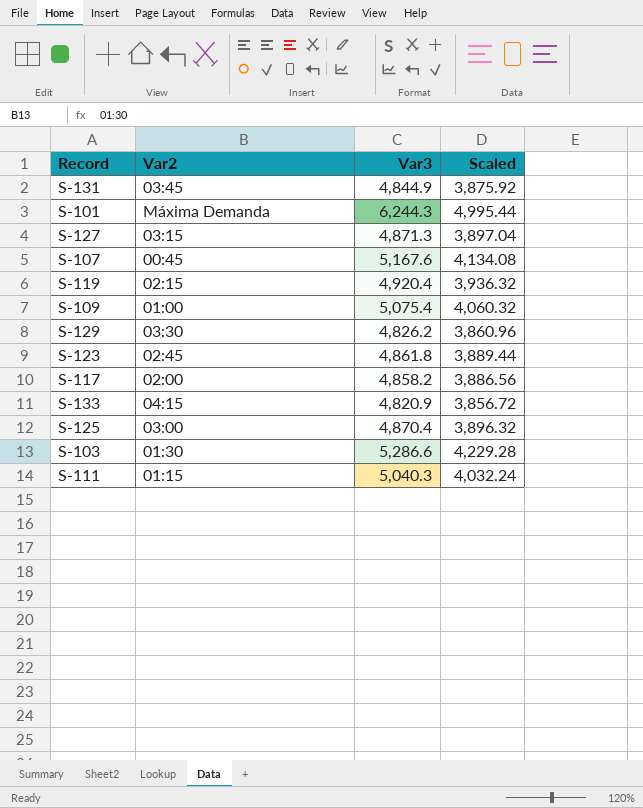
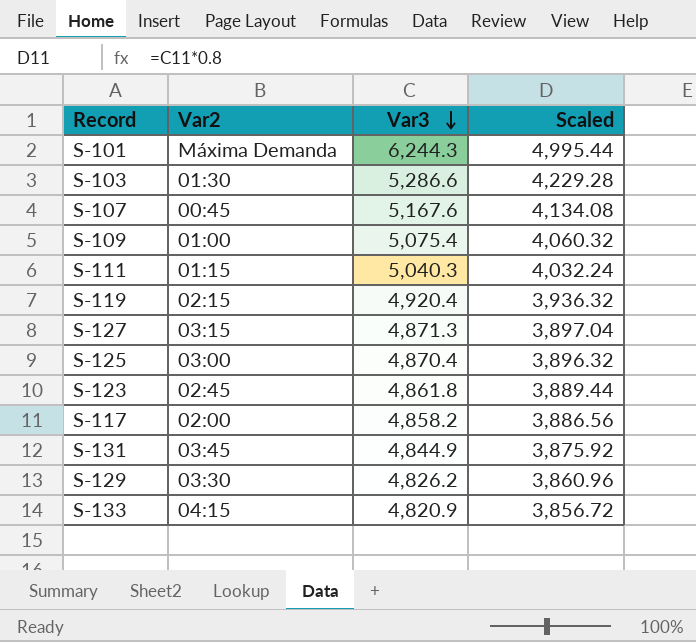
row order: none -> Var3 descending

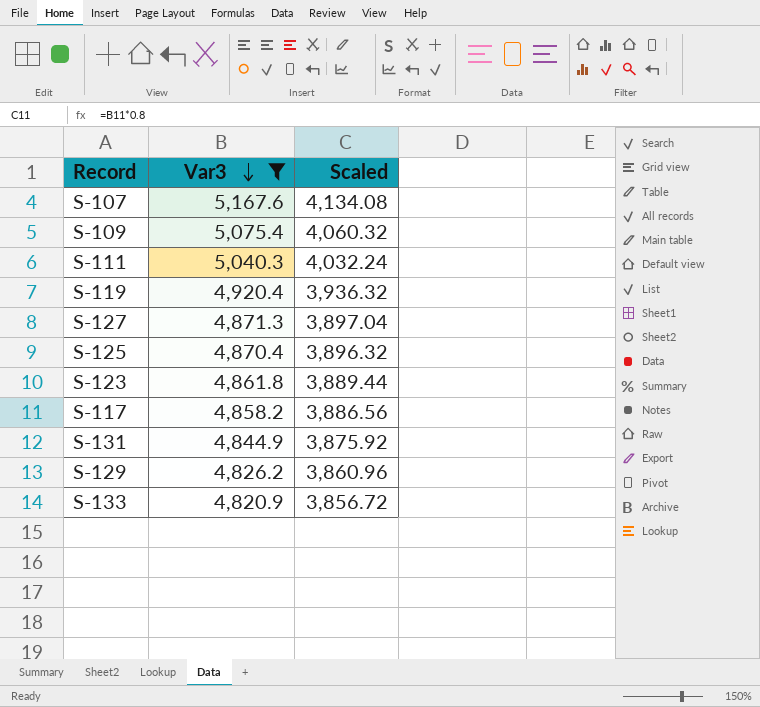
filter: none -> Var3 <= 5,167.6
column Var2 | position: 2 -> none

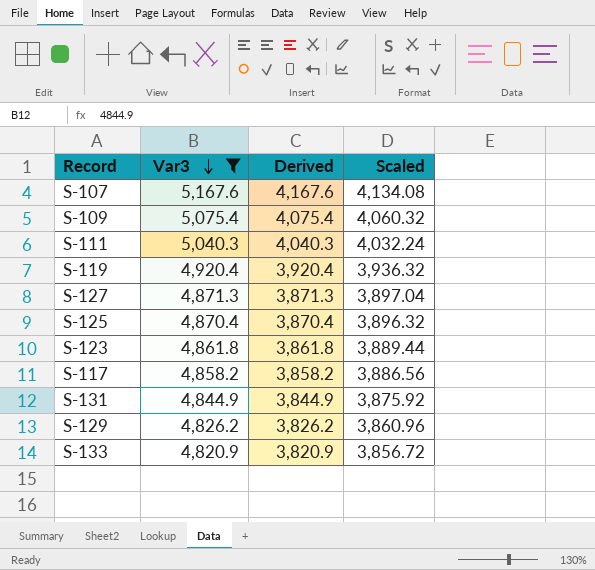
column Derived | formula: none -> [Var3] - 1000

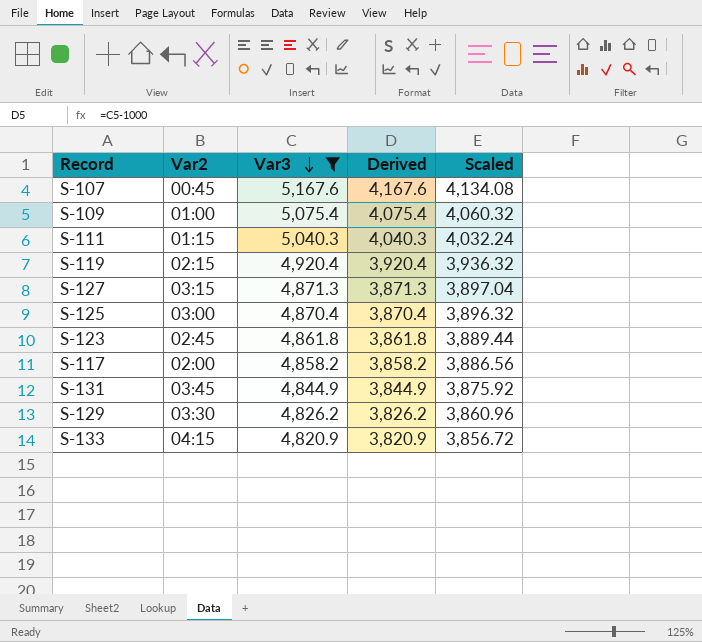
column Var2 | position: none -> 2

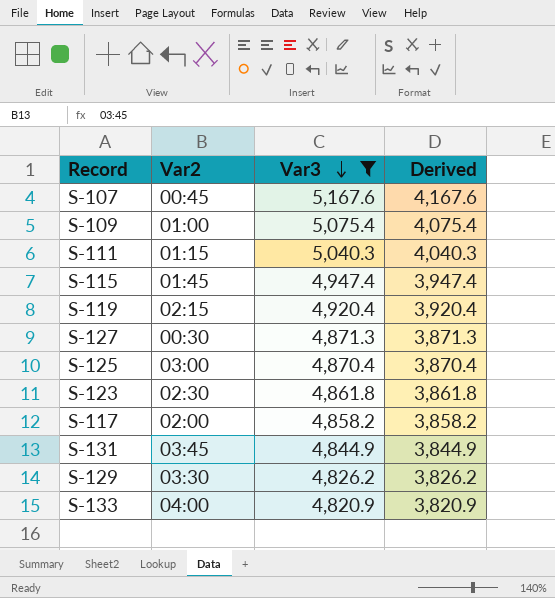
column Scaled | formula: [Var3] * 0.8 -> none
row S-115: none -> 01:45 | 4,947.4 | 3,947.4
S-127 | Var2: 03:15 -> 00:30
S-123 | Var2: 02:45 -> 02:30
S-133 | Var2: 04:15 -> 04:00

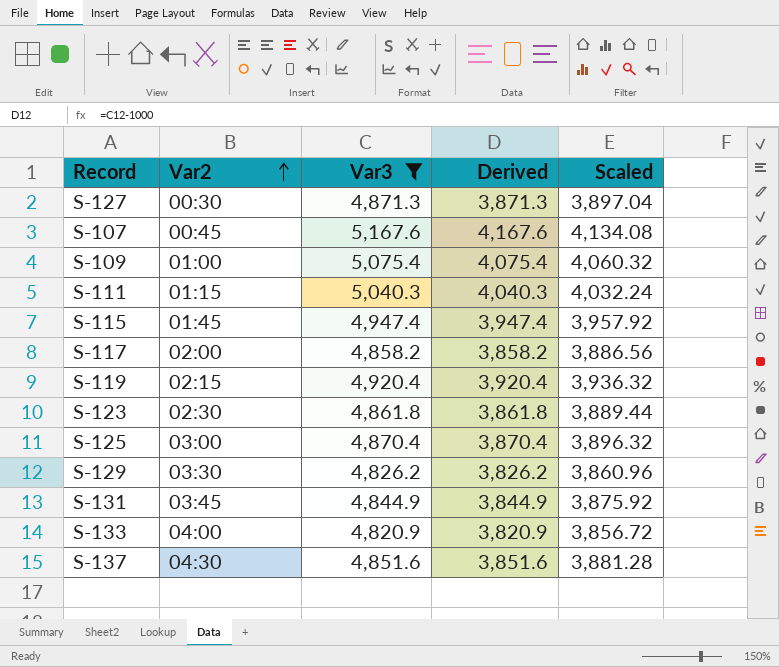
row order: Var3 descending -> Var2 ascending
column Scaled | formula: none -> [Var3] * 0.8
row S-137: none -> 04:30 | 4,851.6 | 3,851.6 | 3,881.28

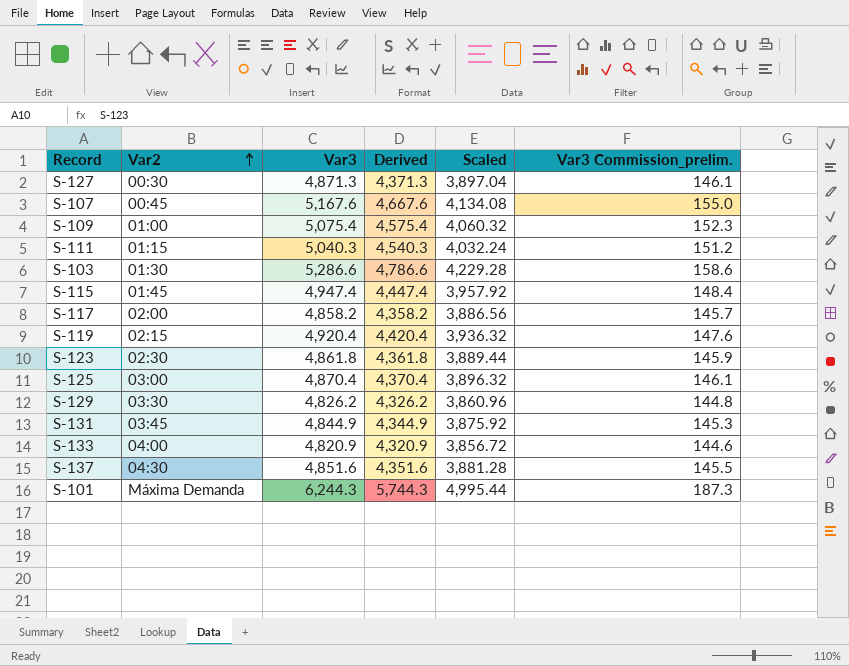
filter: Var3 <= 5,167.6 -> none
column Derived | formula: [Var3] - 1000 -> [Var3] - 500
column Var3 Commission_prelim. | formula: none -> [Var3] * 0.03

